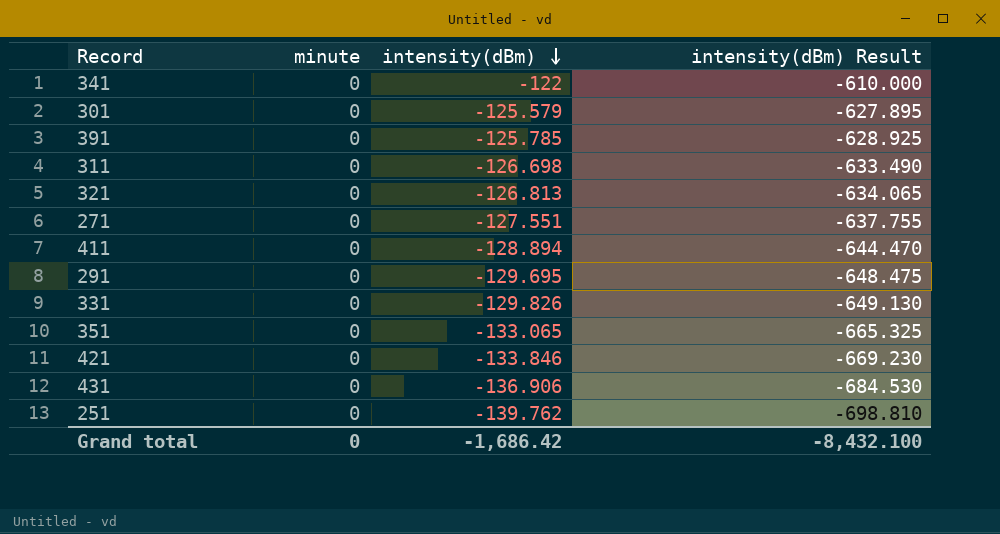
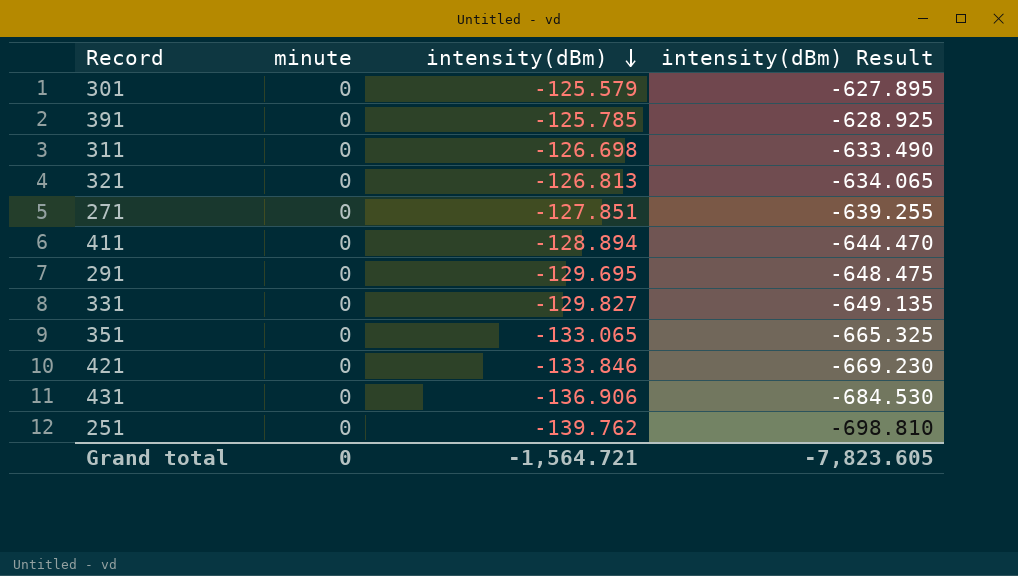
row 341: 0 | -122 | -610.000 -> none
271 | intensity(dBm): -127.551 -> -127.851
271 | intensity(dBm) Result: -637.755 -> -639.255
331 | intensity(dBm): -129.826 -> -129.827
331 | intensity(dBm) Result: -649.130 -> -649.135
Grand total | intensity(dBm): -1,686.42 -> -1,564.721
Grand total | intensity(dBm) Result: -8,432.100 -> -7,823.605

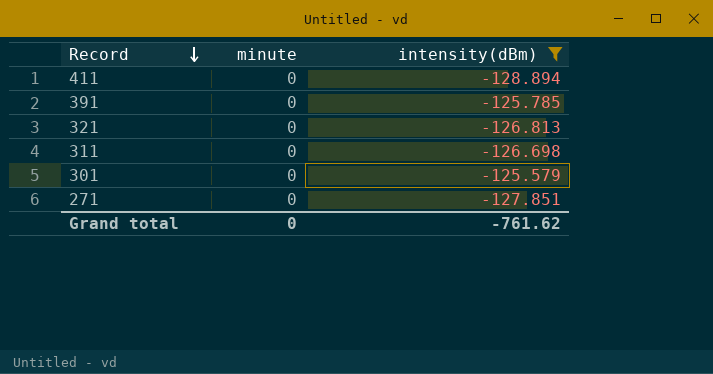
filter: none -> intensity(dBm) >= -128.894
row order: intensity(dBm) descending -> Record descending
column intensity(dBm) Result | formula: [intensity(dBm)] * 5 -> none
Grand total | intensity(dBm): -1,564.721 -> -761.62

